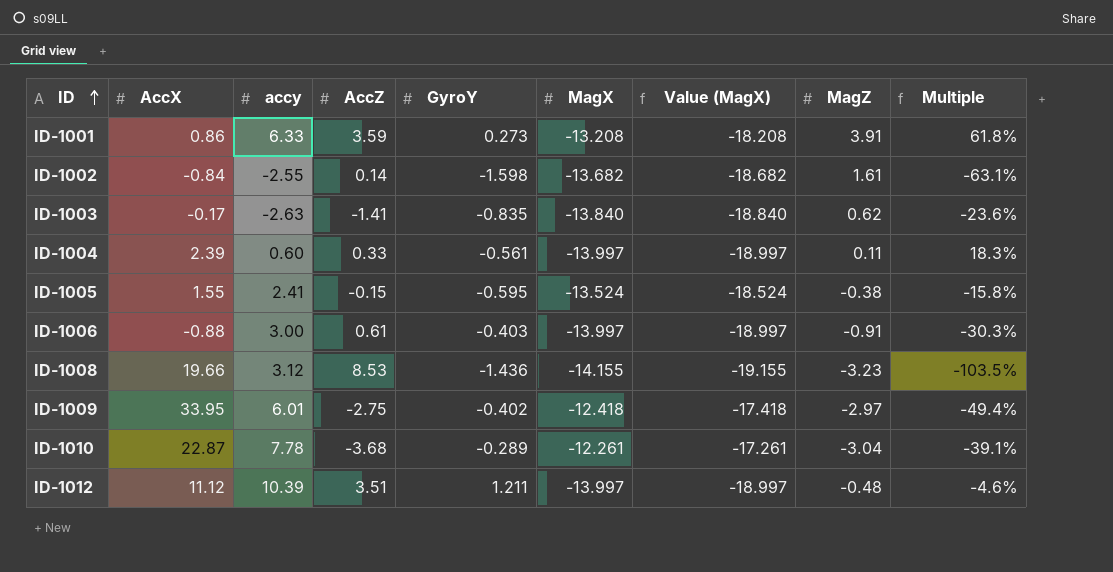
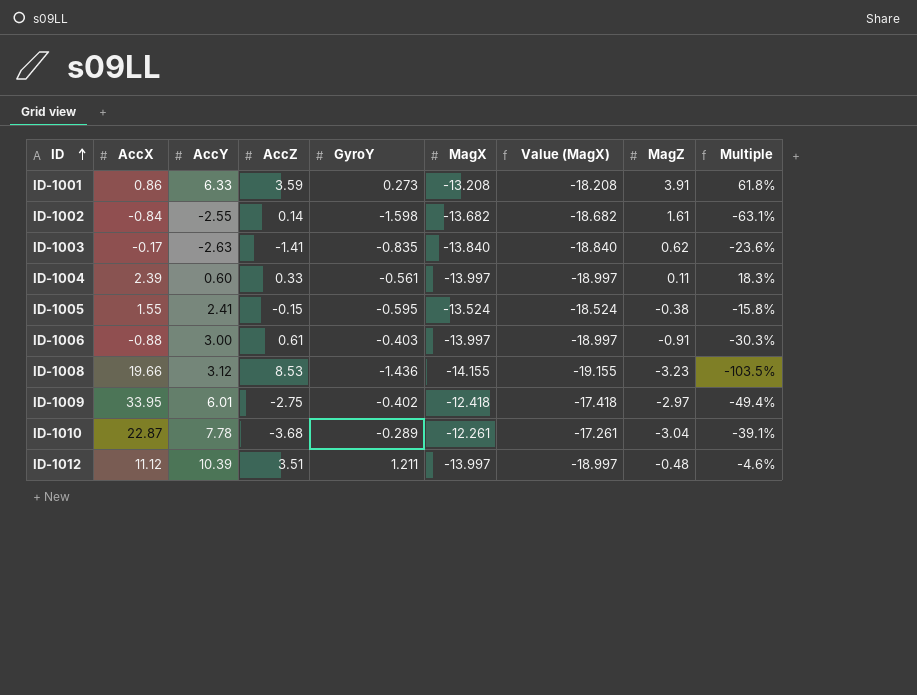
column name: accy -> AccY

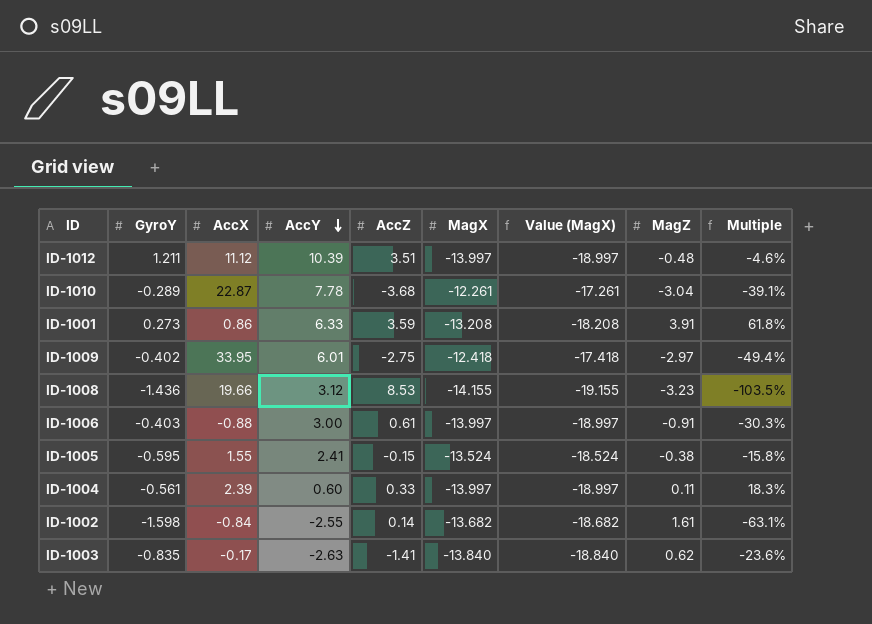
row order: ID ascending -> AccY descending
column GyroY | position: 5 -> 2

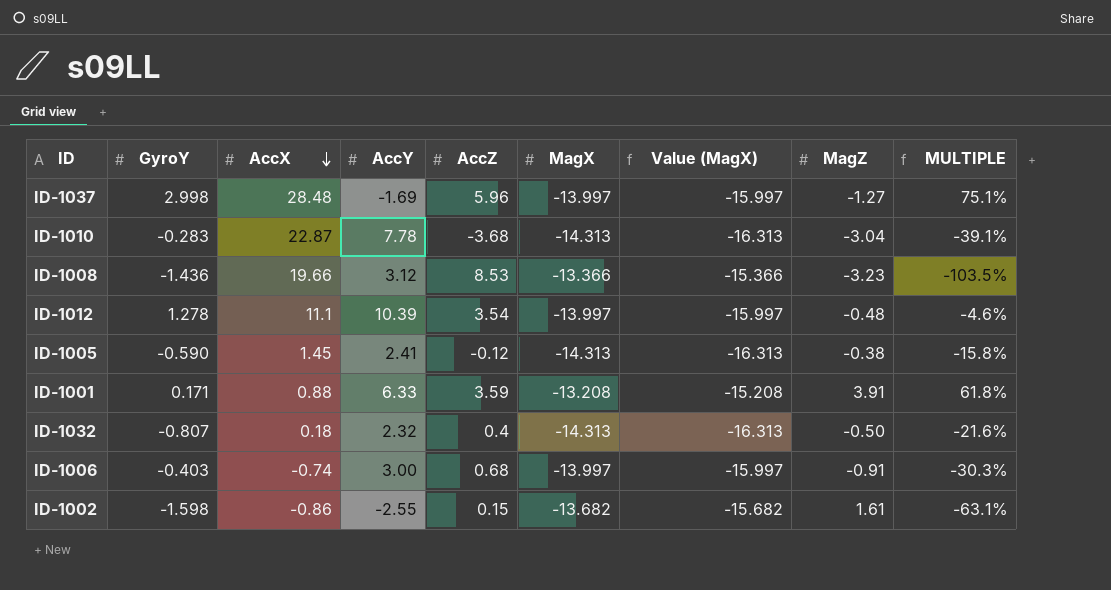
row order: AccY descending -> AccX descending
column Value (MagX) | formula: [MagX] - 5 -> [MagX] - 2
column name: Multiple -> MULTIPLE
row ID-1009: -0.402 | 33.95 | 6.01 | -2.75 | -12.418 | -17.418 | -2.97 | -49.4% -> none
row ID-1004: -0.561 | 2.39 | 0.60 | 0.33 | -13.997 | -18.997 | 0.11 | 18.3% -> none
row ID-1003: -0.835 | -0.17 | -2.63 | -1.41 | -13.840 | -18.840 | 0.62 | -23.6% -> none
row ID-1037: none -> 2.998 | 28.48 | -1.69 | 5.96 | -13.997 | -15.997 | -1.27 | 75.1%
ID-1010 | GyroY: -0.289 -> -0.283
ID-1010 | MagX: -12.261 -> -14.313
ID-1008 | MagX: -14.155 -> -13.366
ID-1012 | GyroY: 1.211 -> 1.278
ID-1012 | AccX: 11.12 -> 11.1
ID-1012 | AccZ: 3.51 -> 3.54
ID-1005 | GyroY: -0.595 -> -0.590
ID-1005 | AccX: 1.55 -> 1.45
ID-1005 | AccZ: -0.15 -> -0.12
ID-1005 | MagX: -13.524 -> -14.313
ID-1001 | GyroY: 0.273 -> 0.171
ID-1001 | AccX: 0.86 -> 0.88
row ID-1032: none -> -0.807 | 0.18 | 2.32 | 0.4 | -14.313 | -16.313 | -0.50 | -21.6%
ID-1006 | AccX: -0.88 -> -0.74
ID-1006 | AccZ: 0.61 -> 0.68
ID-1002 | AccX: -0.84 -> -0.86
ID-1002 | AccZ: 0.14 -> 0.15

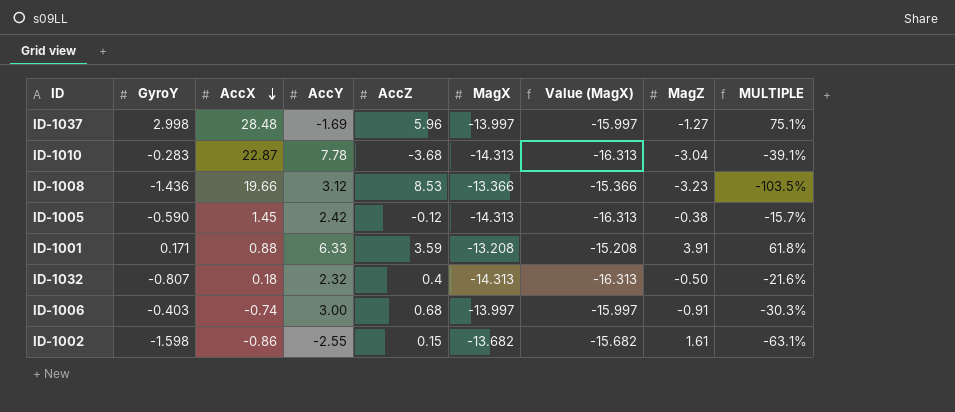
row ID-1012: 1.278 | 11.1 | 10.39 | 3.54 | -13.997 | -15.997 | -0.48 | -4.6% -> none
ID-1005 | AccY: 2.41 -> 2.42
ID-1005 | MULTIPLE: -15.8% -> -15.7%

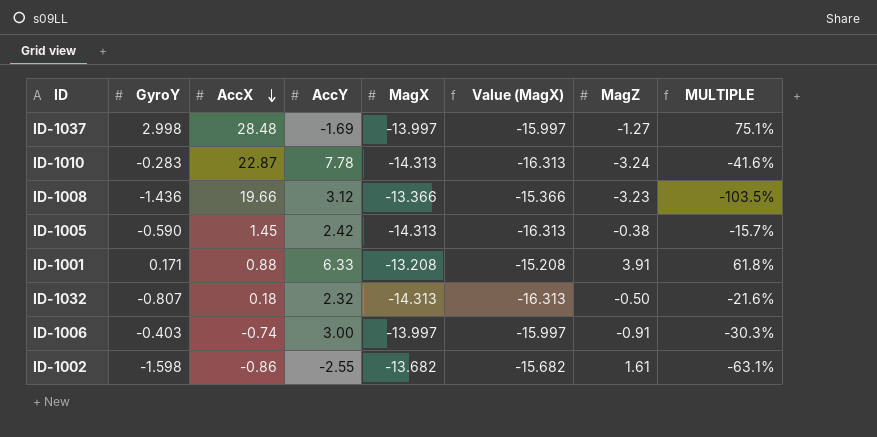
column AccZ | position: 5 -> none
ID-1010 | MagZ: -3.04 -> -3.24
ID-1010 | MULTIPLE: -39.1% -> -41.6%

